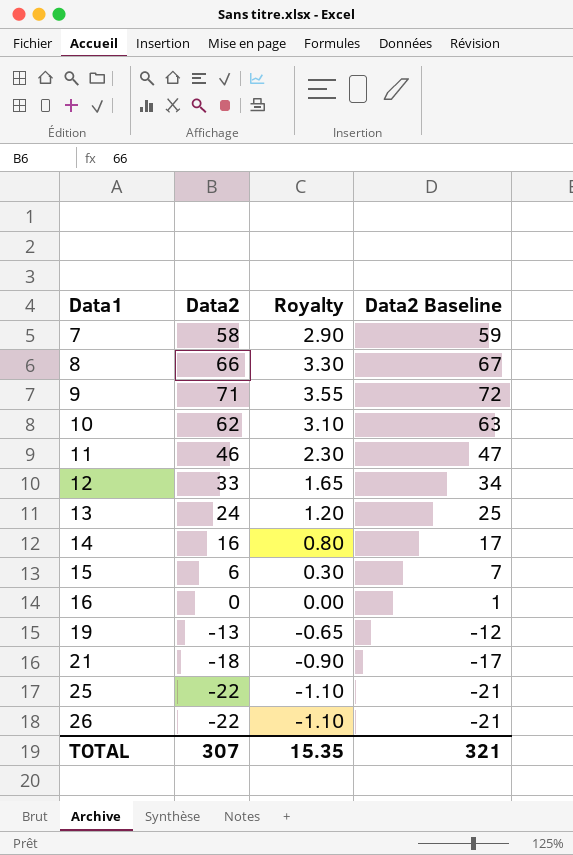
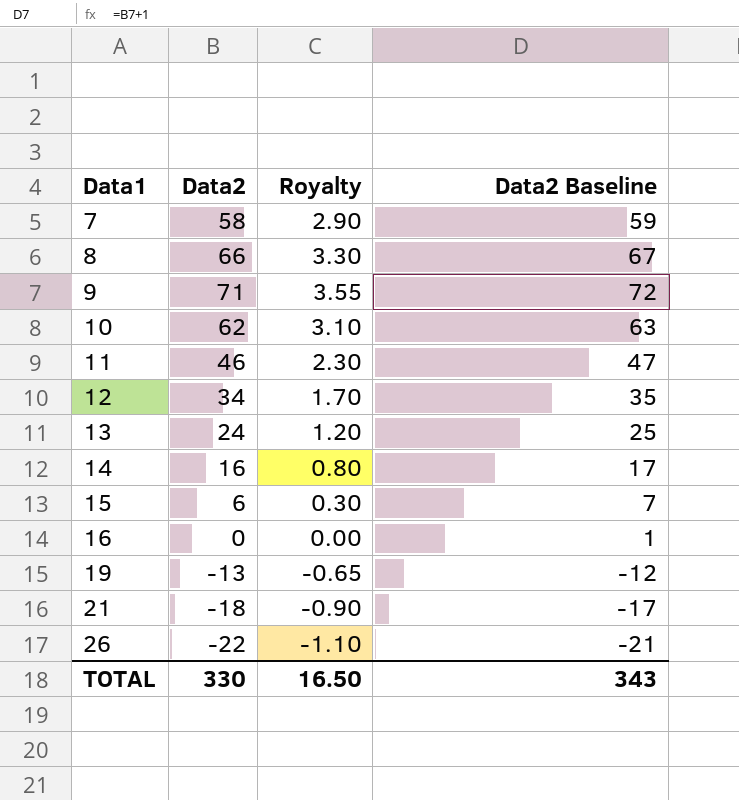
row 25: -22 | -1.10 | -21 -> none
12 | Data2: 33 -> 34
12 | Royalty: 1.65 -> 1.70
12 | Data2 Baseline: 34 -> 35
TOTAL | Data2: 307 -> 330
TOTAL | Royalty: 15.35 -> 16.50
TOTAL | Data2 Baseline: 321 -> 343

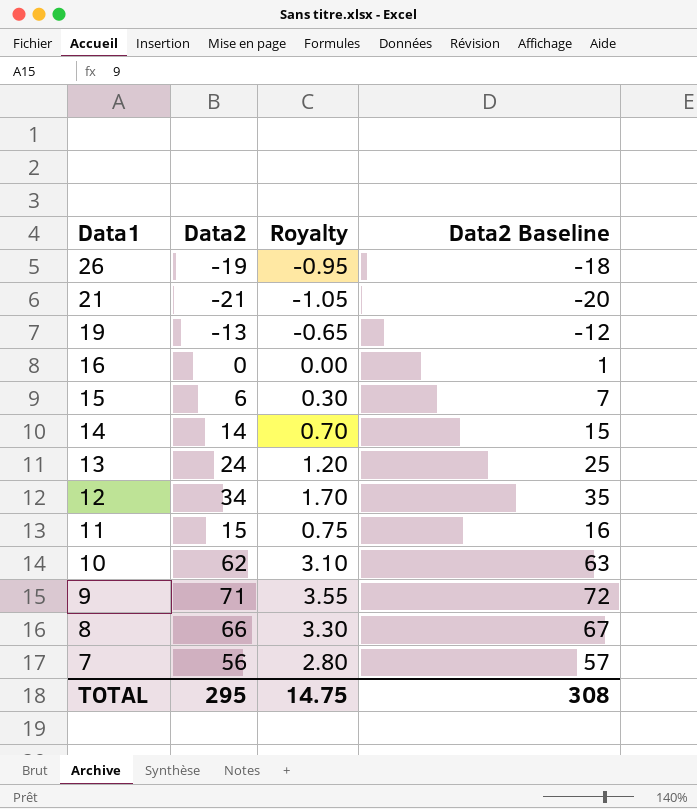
row order: Data1 ascending -> Data1 descending
26 | Data2: -22 -> -19
26 | Royalty: -1.10 -> -0.95
26 | Data2 Baseline: -21 -> -18
21 | Data2: -18 -> -21
21 | Royalty: -0.90 -> -1.05
21 | Data2 Baseline: -17 -> -20
14 | Data2: 16 -> 14
14 | Royalty: 0.80 -> 0.70
14 | Data2 Baseline: 17 -> 15
11 | Data2: 46 -> 15
11 | Royalty: 2.30 -> 0.75
11 | Data2 Baseline: 47 -> 16
7 | Data2: 58 -> 56
7 | Royalty: 2.90 -> 2.80
7 | Data2 Baseline: 59 -> 57
TOTAL | Data2: 330 -> 295
TOTAL | Royalty: 16.50 -> 14.75
TOTAL | Data2 Baseline: 343 -> 308

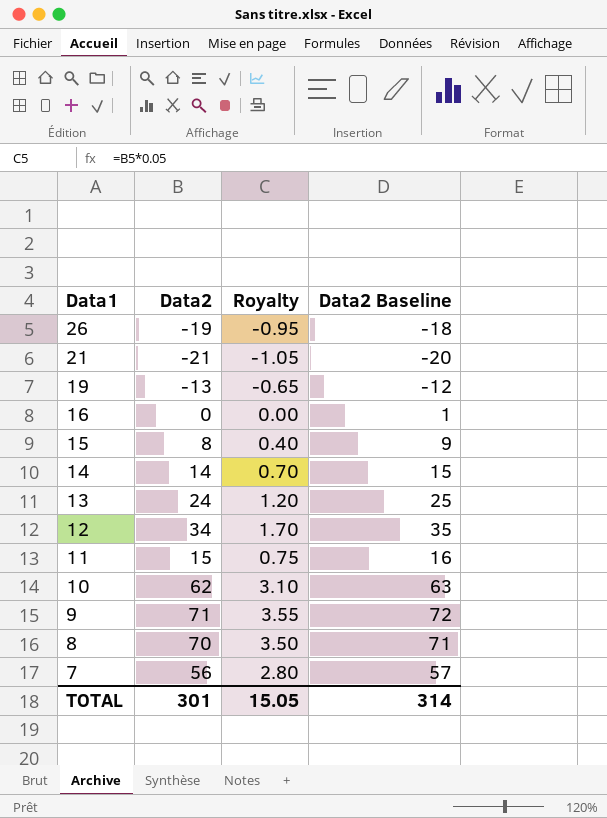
15 | Data2: 6 -> 8
15 | Royalty: 0.30 -> 0.40
15 | Data2 Baseline: 7 -> 9
8 | Data2: 66 -> 70
8 | Royalty: 3.30 -> 3.50
8 | Data2 Baseline: 67 -> 71
TOTAL | Data2: 295 -> 301
TOTAL | Royalty: 14.75 -> 15.05
TOTAL | Data2 Baseline: 308 -> 314

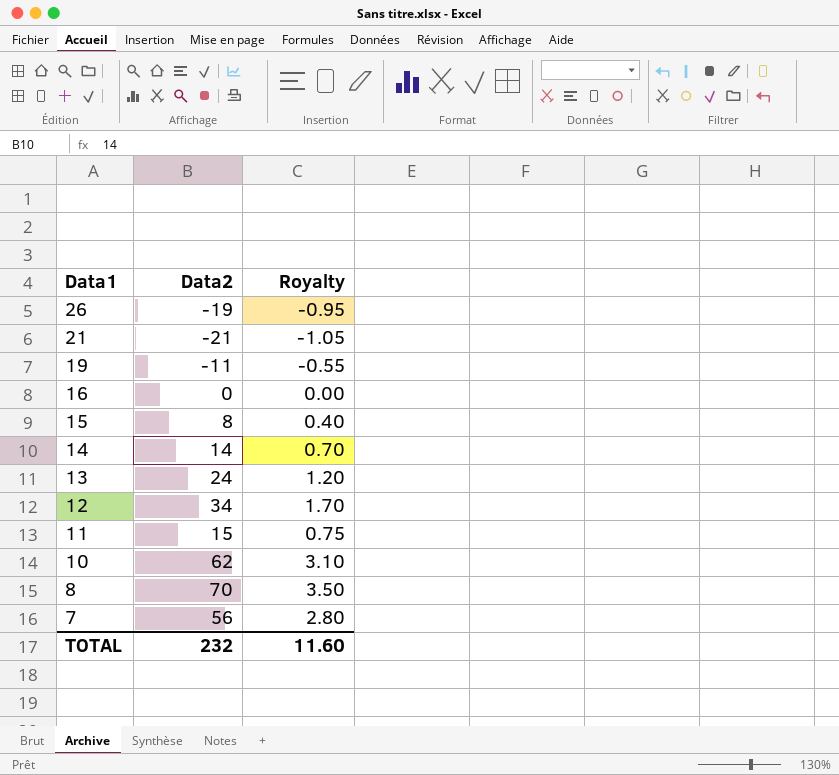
column Data2 Baseline | formula: [Data2] + 1 -> none
row 9: 71 | 3.55 | 72 -> none
19 | Data2: -13 -> -11
19 | Royalty: -0.65 -> -0.55
TOTAL | Data2: 301 -> 232
TOTAL | Royalty: 15.05 -> 11.60

